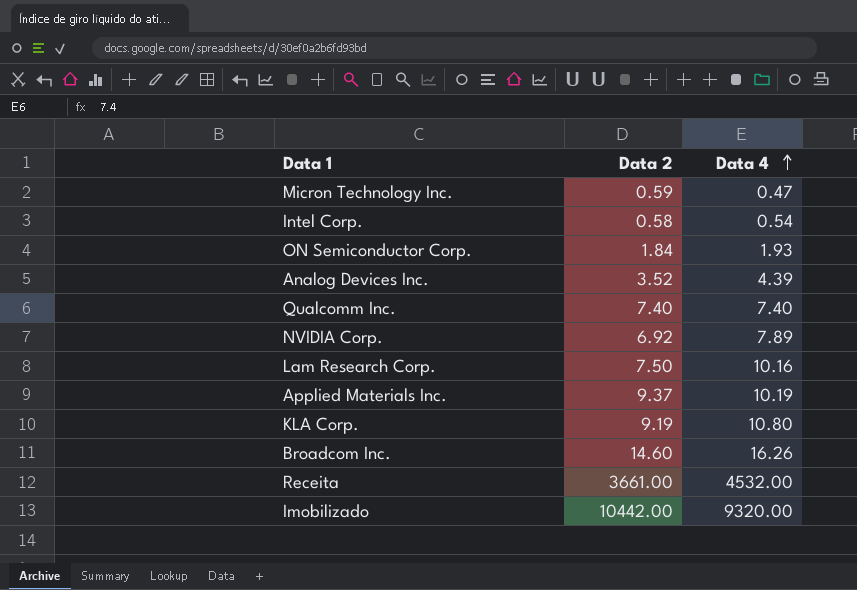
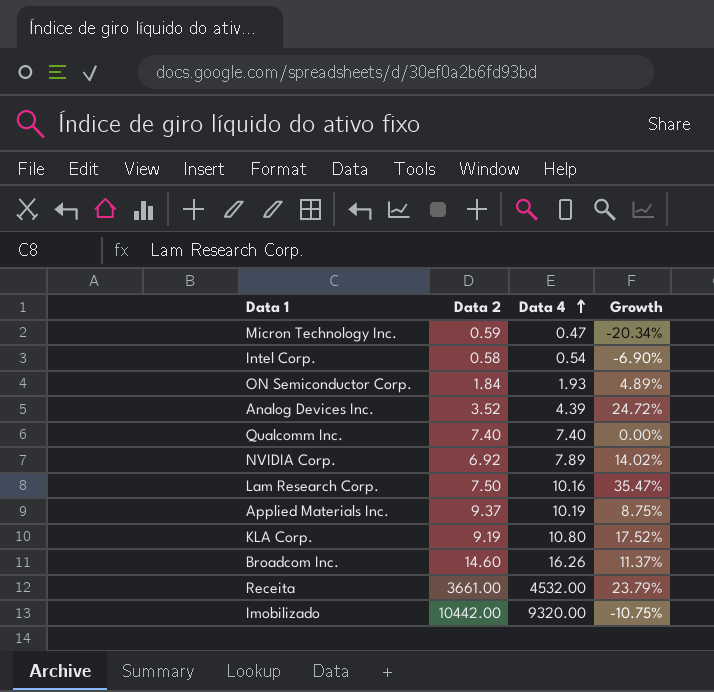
column Growth | formula: none -> ([Data 4] - [Data 2]) / [Data 2]

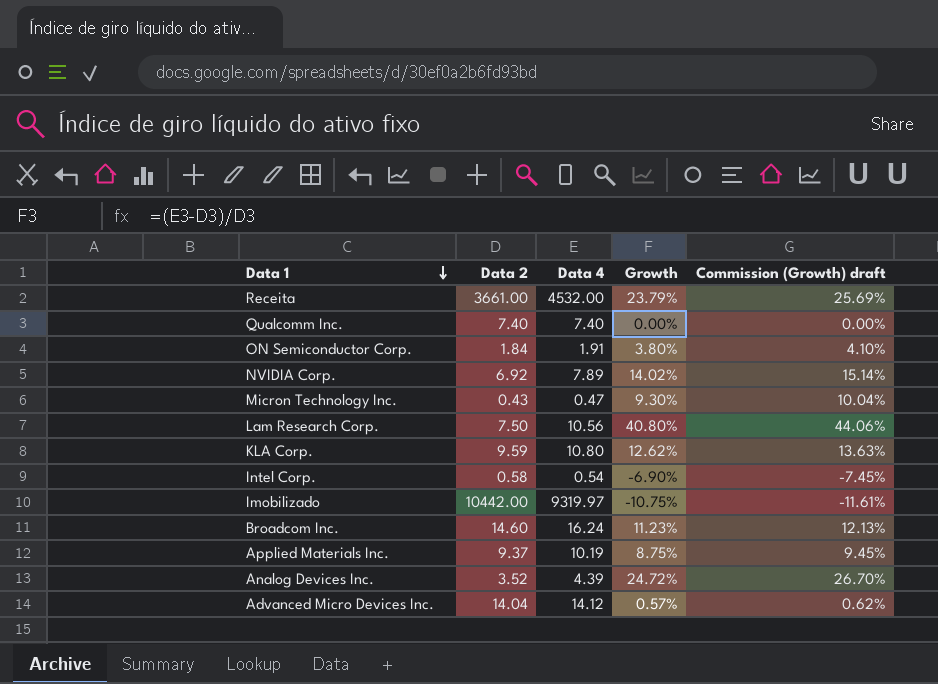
row order: Data 4 ascending -> Data 1 descending
column Commission (Growth) draft | formula: none -> [Growth] * 1.08
ON Semiconductor Corp. | Data 4: 1.93 -> 1.91
ON Semiconductor Corp. | Growth: 4.89% -> 3.80%
Micron Technology Inc. | Data 2: 0.59 -> 0.43
Micron Technology Inc. | Growth: -20.34% -> 9.30%
Lam Research Corp. | Data 4: 10.16 -> 10.56
Lam Research Corp. | Growth: 35.47% -> 40.80%
KLA Corp. | Data 2: 9.19 -> 9.59
KLA Corp. | Growth: 17.52% -> 12.62%
Imobilizado | Data 4: 9320.00 -> 9319.97
Broadcom Inc. | Data 4: 16.26 -> 16.24
Broadcom Inc. | Growth: 11.37% -> 11.23%
row Advanced Micro Devices Inc.: none -> 14.04 | 14.12 | 0.57% | 0.62%

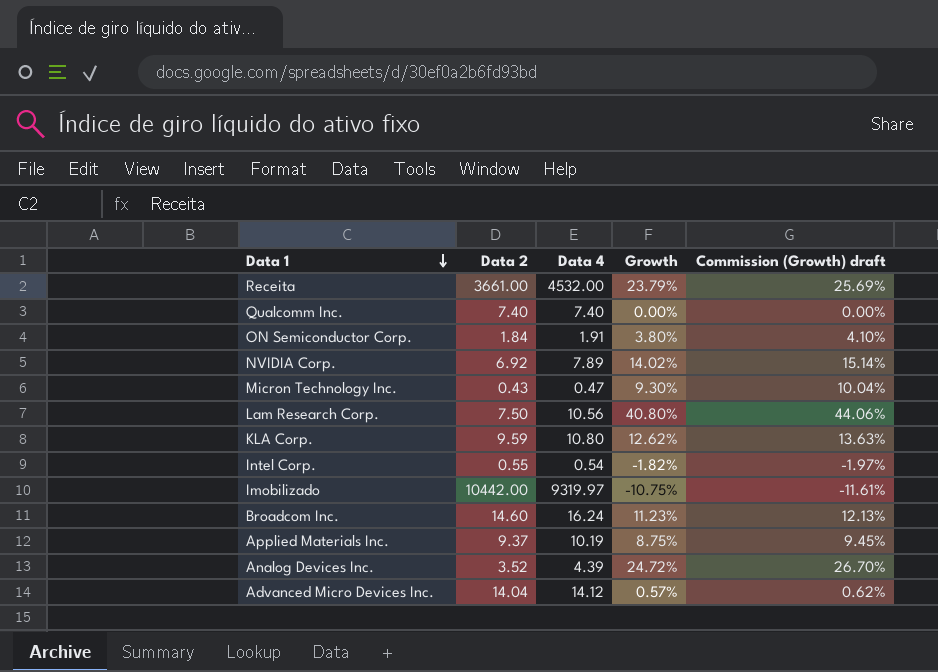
Intel Corp. | Data 2: 0.58 -> 0.55
Intel Corp. | Growth: -6.90% -> -1.82%
Intel Corp. | Commission (Growth) draft: -7.45% -> -1.97%

